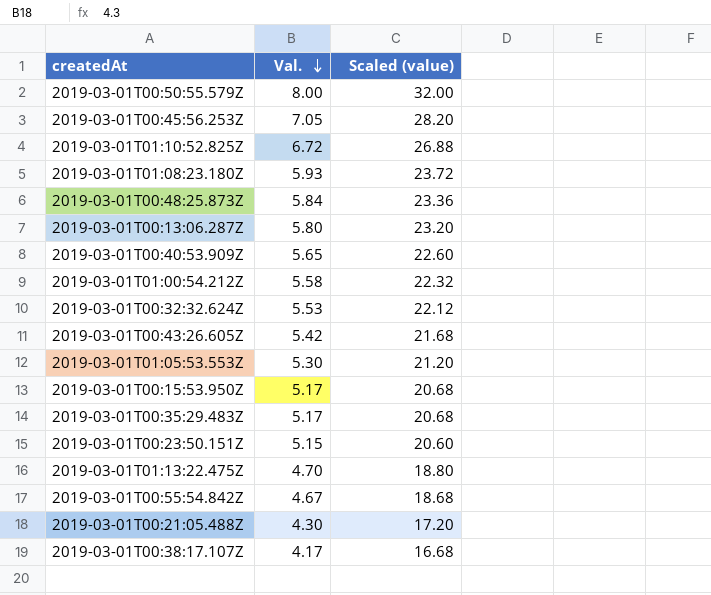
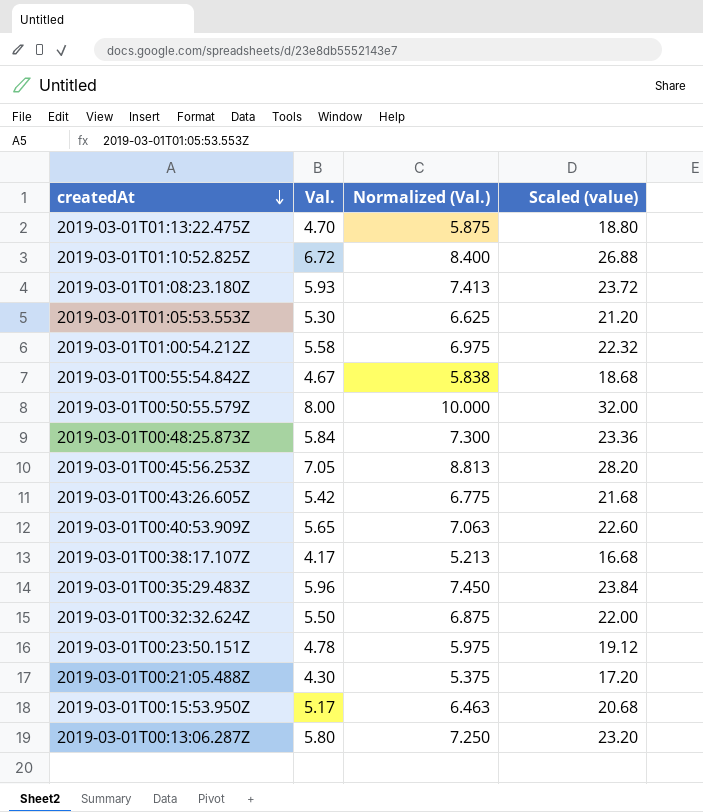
row order: Val. descending -> createdAt descending
column Normalized (Val.) | formula: none -> [Val.] * 1.25
2019-03-01T00:35:29.483Z | Val.: 5.17 -> 5.96
2019-03-01T00:35:29.483Z | Scaled (value): 20.68 -> 23.84
2019-03-01T00:32:32.624Z | Val.: 5.53 -> 5.50
2019-03-01T00:32:32.624Z | Scaled (value): 22.12 -> 22.00
2019-03-01T00:23:50.151Z | Val.: 5.15 -> 4.78
2019-03-01T00:23:50.151Z | Scaled (value): 20.60 -> 19.12

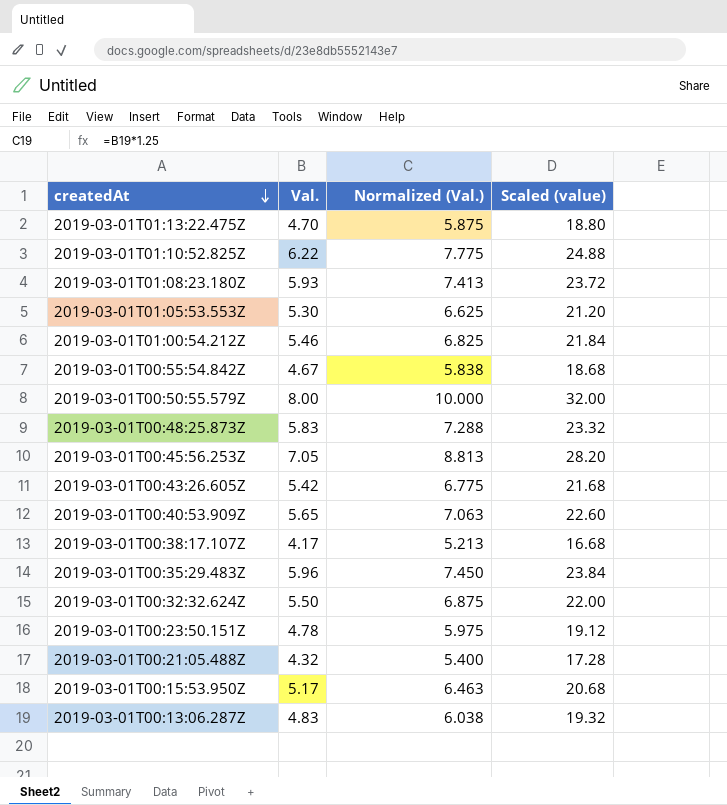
2019-03-01T01:10:52.825Z | Val.: 6.72 -> 6.22
2019-03-01T01:10:52.825Z | Normalized (Val.): 8.400 -> 7.775
2019-03-01T01:10:52.825Z | Scaled (value): 26.88 -> 24.88
2019-03-01T01:00:54.212Z | Val.: 5.58 -> 5.46
2019-03-01T01:00:54.212Z | Normalized (Val.): 6.975 -> 6.825
2019-03-01T01:00:54.212Z | Scaled (value): 22.32 -> 21.84
2019-03-01T00:48:25.873Z | Val.: 5.84 -> 5.83
2019-03-01T00:48:25.873Z | Normalized (Val.): 7.300 -> 7.288
2019-03-01T00:48:25.873Z | Scaled (value): 23.36 -> 23.32
2019-03-01T00:21:05.488Z | Val.: 4.30 -> 4.32
2019-03-01T00:21:05.488Z | Normalized (Val.): 5.375 -> 5.400
2019-03-01T00:21:05.488Z | Scaled (value): 17.20 -> 17.28
2019-03-01T00:13:06.287Z | Val.: 5.80 -> 4.83
2019-03-01T00:13:06.287Z | Normalized (Val.): 7.250 -> 6.038
2019-03-01T00:13:06.287Z | Scaled (value): 23.20 -> 19.32

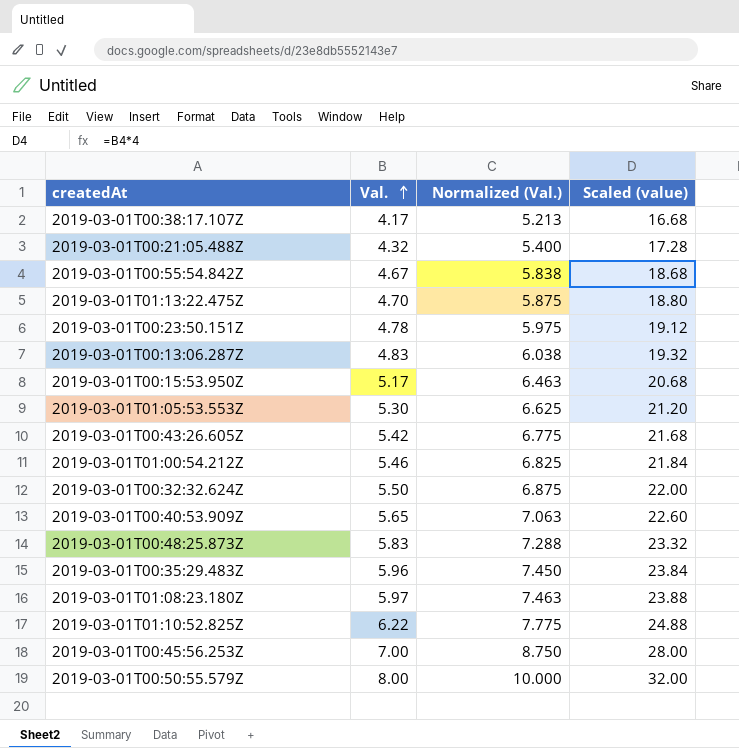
row order: createdAt descending -> Val. ascending
2019-03-01T01:08:23.180Z | Val.: 5.93 -> 5.97
2019-03-01T01:08:23.180Z | Normalized (Val.): 7.413 -> 7.463
2019-03-01T01:08:23.180Z | Scaled (value): 23.72 -> 23.88
2019-03-01T00:45:56.253Z | Val.: 7.05 -> 7.00
2019-03-01T00:45:56.253Z | Normalized (Val.): 8.813 -> 8.750
2019-03-01T00:45:56.253Z | Scaled (value): 28.20 -> 28.00

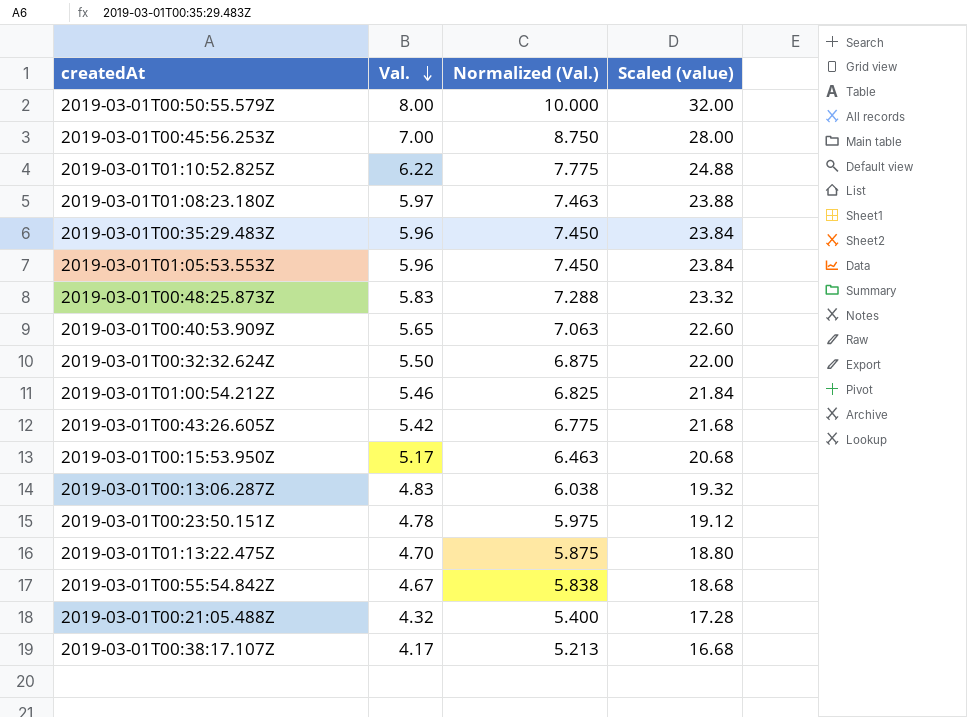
row order: Val. ascending -> Val. descending
2019-03-01T01:05:53.553Z | Val.: 5.30 -> 5.96
2019-03-01T01:05:53.553Z | Normalized (Val.): 6.625 -> 7.450
2019-03-01T01:05:53.553Z | Scaled (value): 21.20 -> 23.84

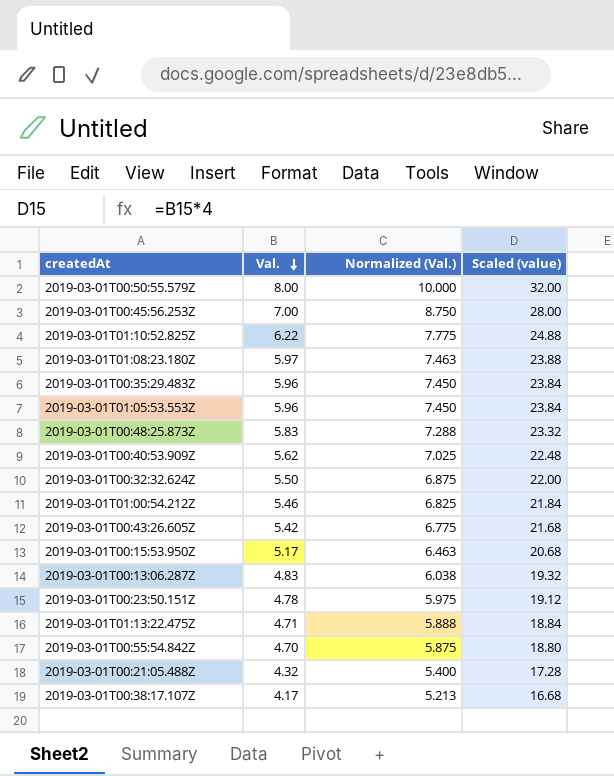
2019-03-01T00:40:53.909Z | Val.: 5.65 -> 5.62
2019-03-01T00:40:53.909Z | Normalized (Val.): 7.063 -> 7.025
2019-03-01T00:40:53.909Z | Scaled (value): 22.60 -> 22.48
2019-03-01T01:13:22.475Z | Val.: 4.70 -> 4.71
2019-03-01T01:13:22.475Z | Normalized (Val.): 5.875 -> 5.888
2019-03-01T01:13:22.475Z | Scaled (value): 18.80 -> 18.84
2019-03-01T00:55:54.842Z | Val.: 4.67 -> 4.70
2019-03-01T00:55:54.842Z | Normalized (Val.): 5.838 -> 5.875
2019-03-01T00:55:54.842Z | Scaled (value): 18.68 -> 18.80

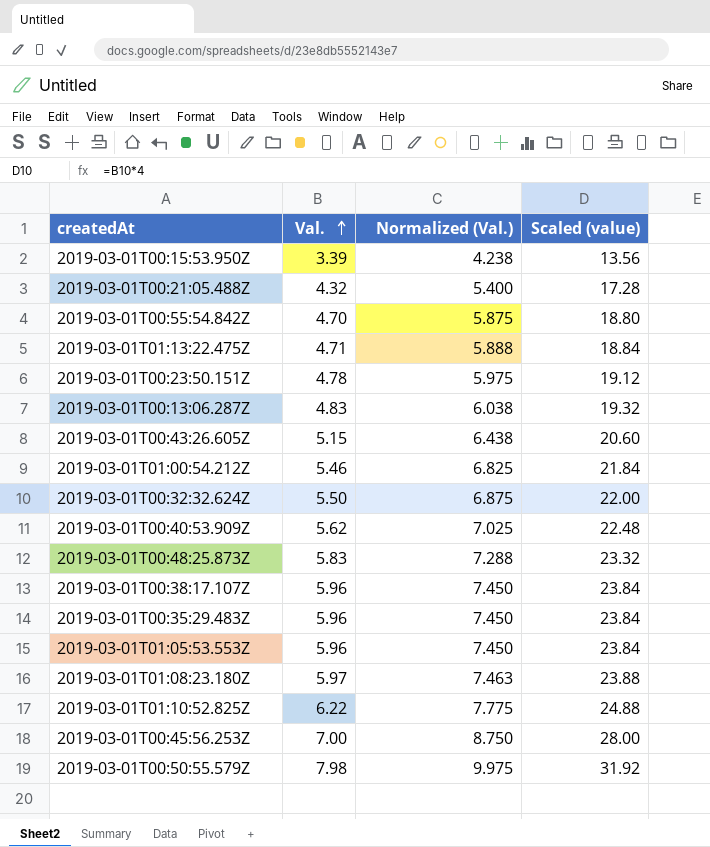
row order: Val. descending -> Val. ascending
2019-03-01T00:15:53.950Z | Val.: 5.17 -> 3.39
2019-03-01T00:15:53.950Z | Normalized (Val.): 6.463 -> 4.238
2019-03-01T00:15:53.950Z | Scaled (value): 20.68 -> 13.56
2019-03-01T00:43:26.605Z | Val.: 5.42 -> 5.15
2019-03-01T00:43:26.605Z | Normalized (Val.): 6.775 -> 6.438
2019-03-01T00:43:26.605Z | Scaled (value): 21.68 -> 20.60
2019-03-01T00:38:17.107Z | Val.: 4.17 -> 5.96
2019-03-01T00:38:17.107Z | Normalized (Val.): 5.213 -> 7.450
2019-03-01T00:38:17.107Z | Scaled (value): 16.68 -> 23.84
2019-03-01T00:50:55.579Z | Val.: 8.00 -> 7.98
2019-03-01T00:50:55.579Z | Normalized (Val.): 10.000 -> 9.975
2019-03-01T00:50:55.579Z | Scaled (value): 32.00 -> 31.92

